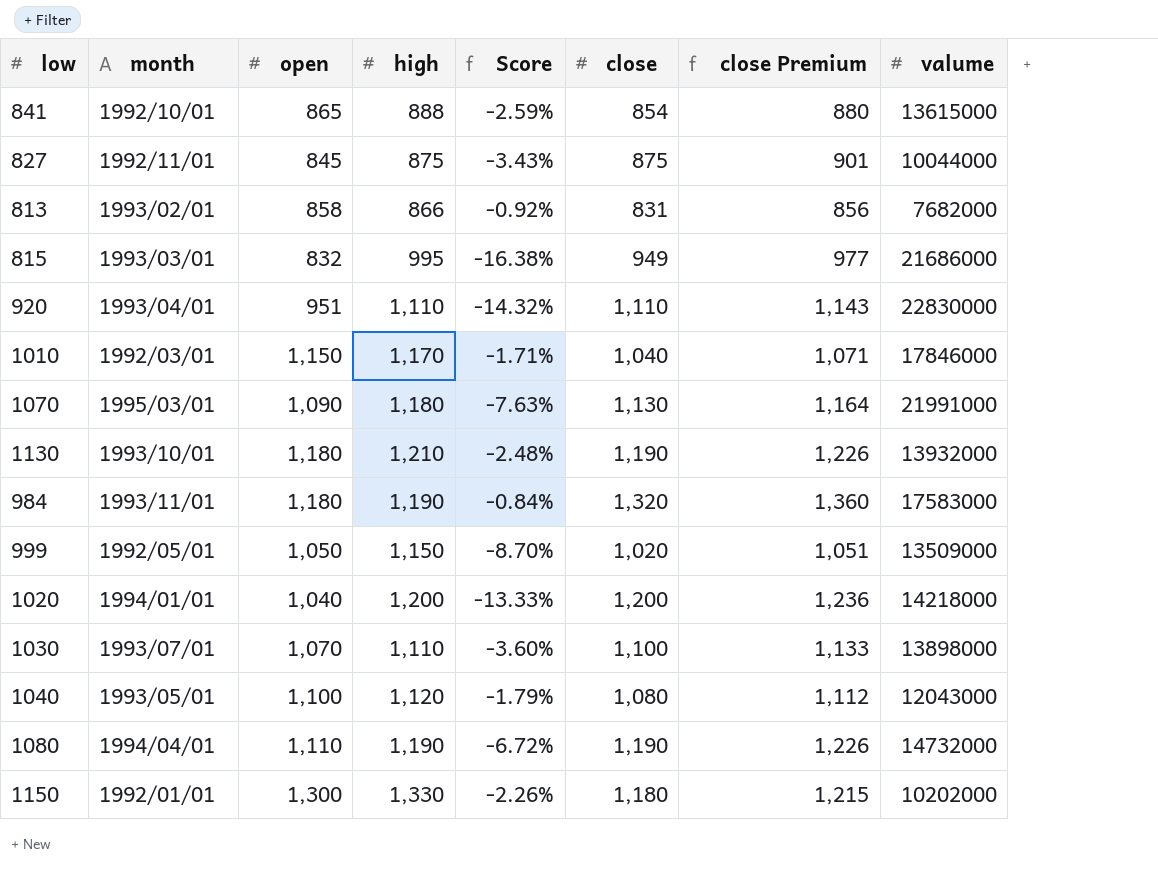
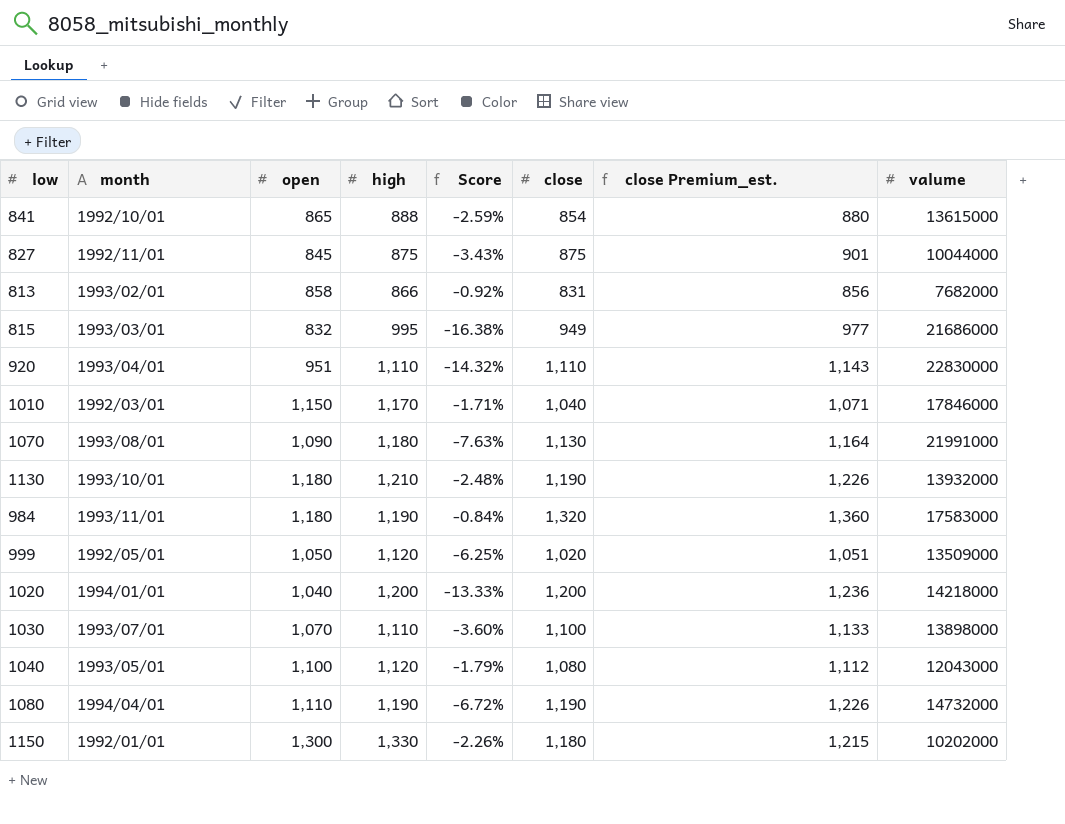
column name: close Premium -> close Premium_est.
1070 | month: 1995/03/01 -> 1993/08/01
999 | high: 1,150 -> 1,120
999 | Score: -8.70% -> -6.25%

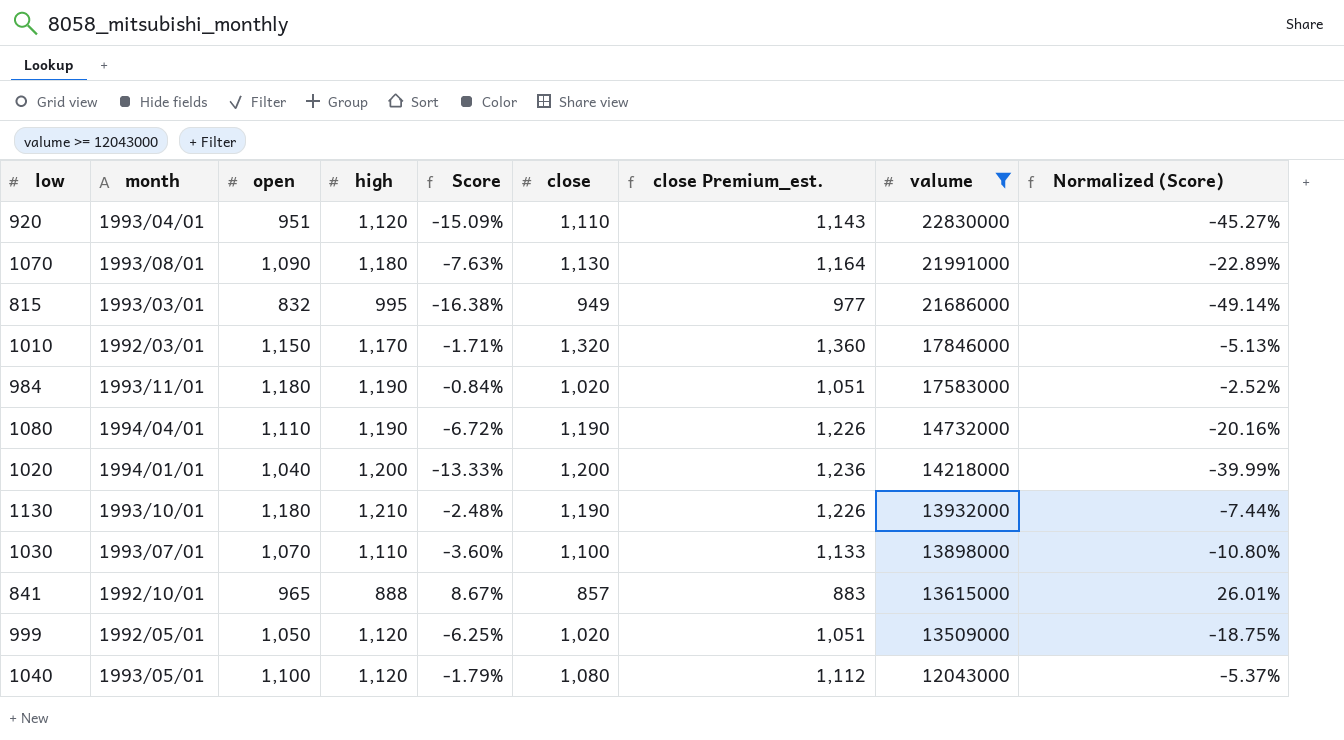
filter: none -> valume >= 12043000
row order: none -> valume descending
column Normalized (Score) | formula: none -> [Score] * 3
920 | high: 1,110 -> 1,120
920 | Score: -14.32% -> -15.09%
1010 | close: 1,040 -> 1,320
1010 | close Premium_est.: 1,071 -> 1,360
984 | close: 1,320 -> 1,020
984 | close Premium_est.: 1,360 -> 1,051
841 | open: 865 -> 965
841 | Score: -2.59% -> 8.67%
841 | close: 854 -> 857
841 | close Premium_est.: 880 -> 883

